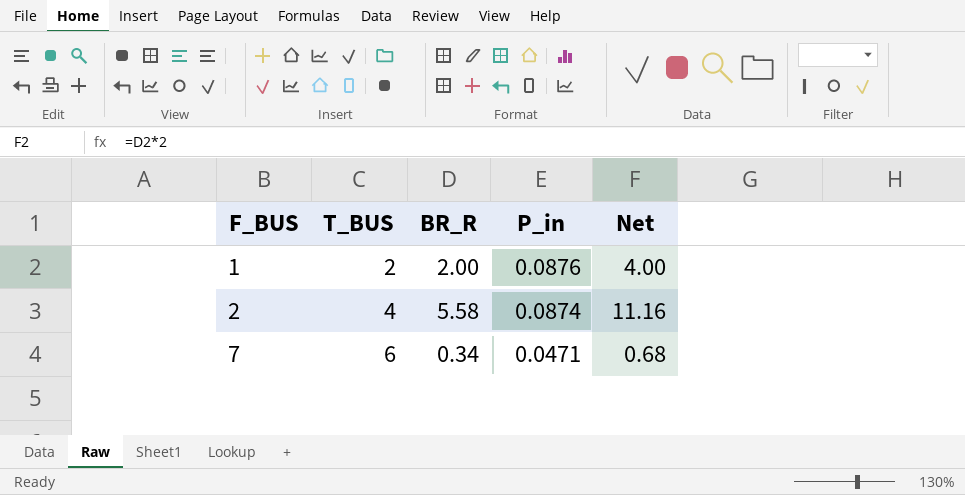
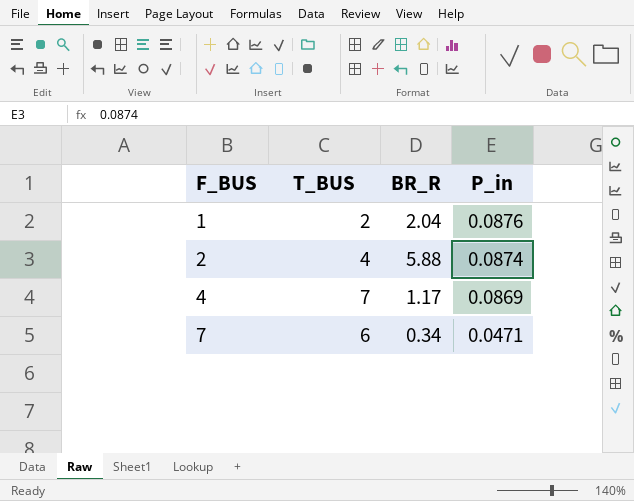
column Net | formula: [BR_R] * 2 -> none
1 | BR_R: 2.00 -> 2.04
2 | BR_R: 5.58 -> 5.88
row 4: none -> 7 | 1.17 | 0.0869

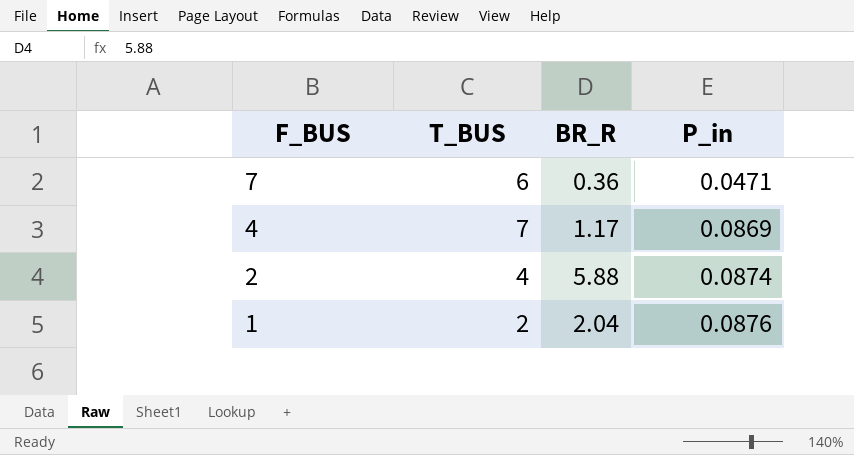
row order: F_BUS ascending -> F_BUS descending
7 | BR_R: 0.34 -> 0.36

